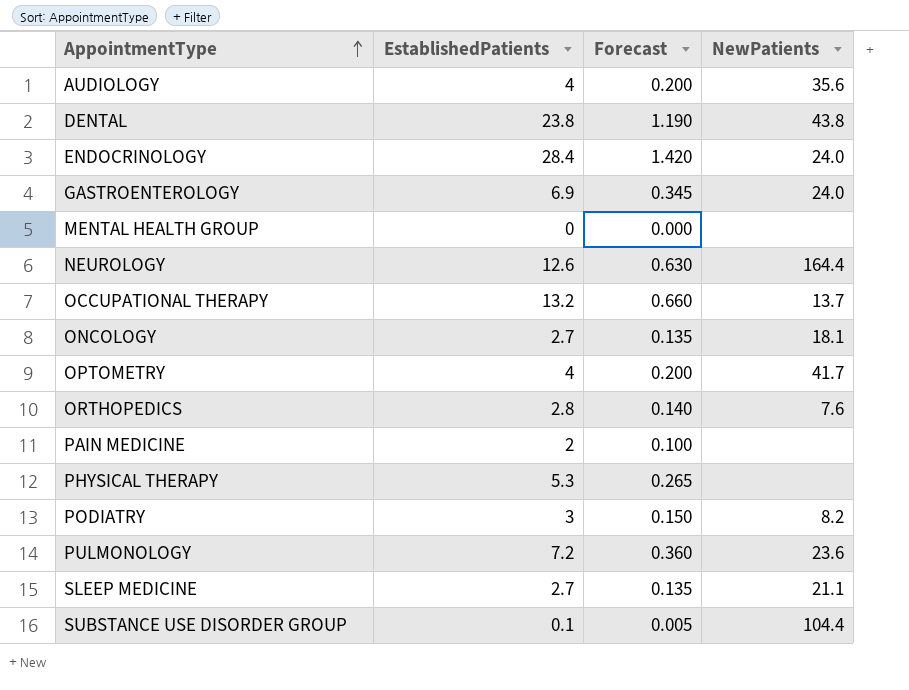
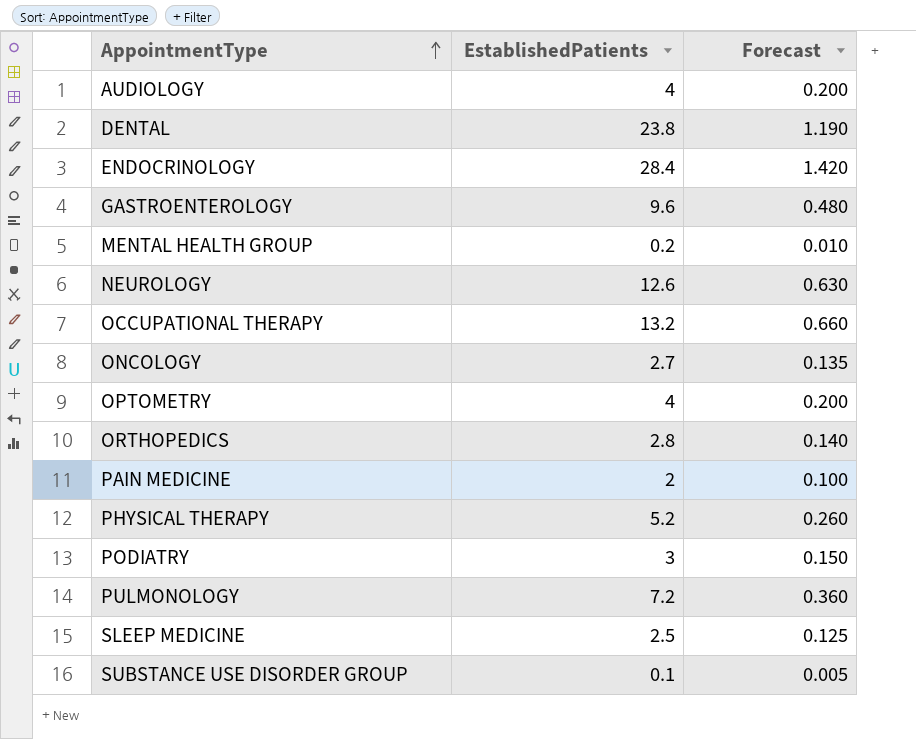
column NewPatients | position: 4 -> none
GASTROENTEROLOGY | EstablishedPatients: 6.9 -> 9.6
GASTROENTEROLOGY | Forecast: 0.345 -> 0.480
MENTAL HEALTH GROUP | EstablishedPatients: 0 -> 0.2
MENTAL HEALTH GROUP | Forecast: 0.000 -> 0.010
PHYSICAL THERAPY | EstablishedPatients: 5.3 -> 5.2
PHYSICAL THERAPY | Forecast: 0.265 -> 0.260
SLEEP MEDICINE | EstablishedPatients: 2.7 -> 2.5
SLEEP MEDICINE | Forecast: 0.135 -> 0.125

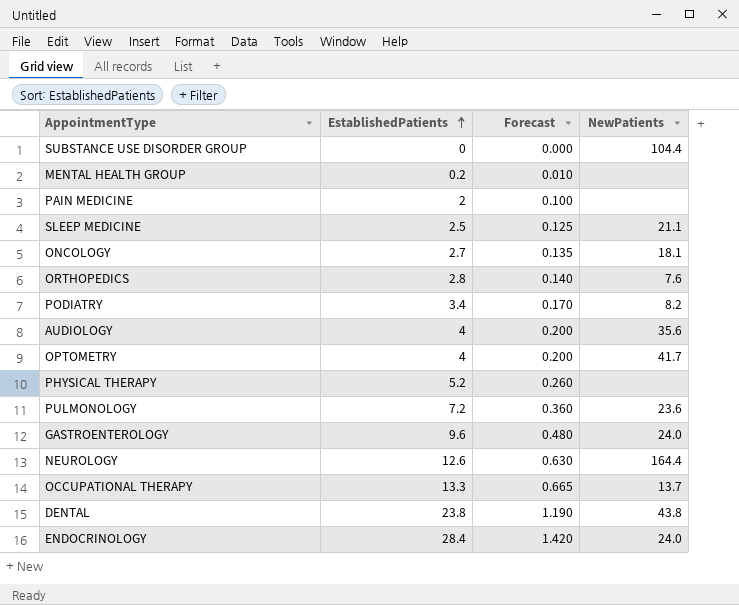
row order: AppointmentType ascending -> EstablishedPatients ascending
column NewPatients | position: none -> 4
SUBSTANCE USE DISORDER GROUP | EstablishedPatients: 0.1 -> 0
SUBSTANCE USE DISORDER GROUP | Forecast: 0.005 -> 0.000
PODIATRY | EstablishedPatients: 3 -> 3.4
PODIATRY | Forecast: 0.150 -> 0.170
OCCUPATIONAL THERAPY | EstablishedPatients: 13.2 -> 13.3
OCCUPATIONAL THERAPY | Forecast: 0.660 -> 0.665

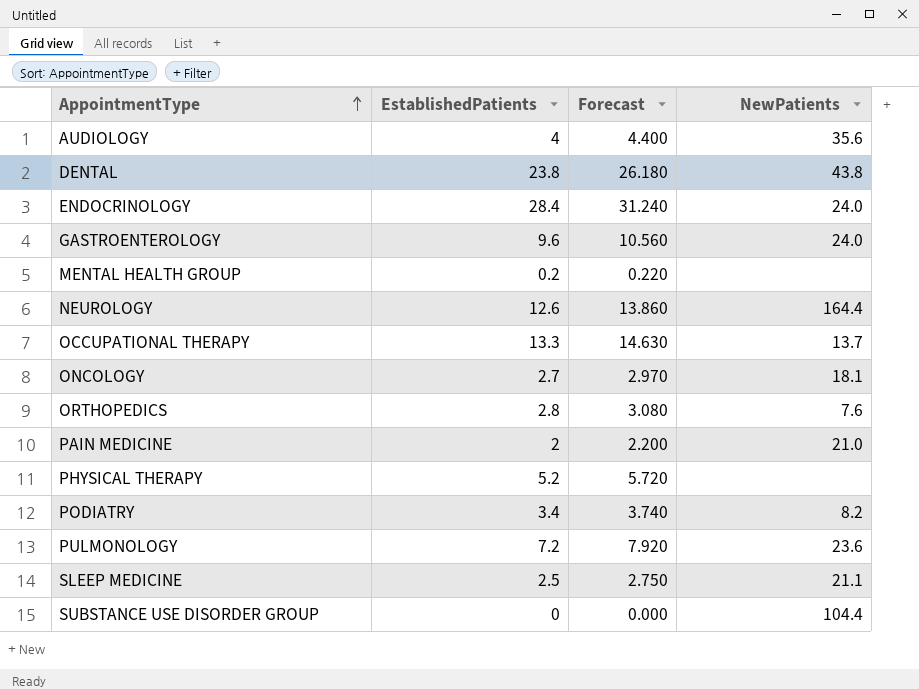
row order: EstablishedPatients ascending -> AppointmentType ascending
column Forecast | formula: [EstablishedPatients] * 0.05 -> [EstablishedPatients] * 1.1
row OPTOMETRY: 4 | 0.200 | 41.7 -> none
PAIN MEDICINE | NewPatients: none -> 21.0

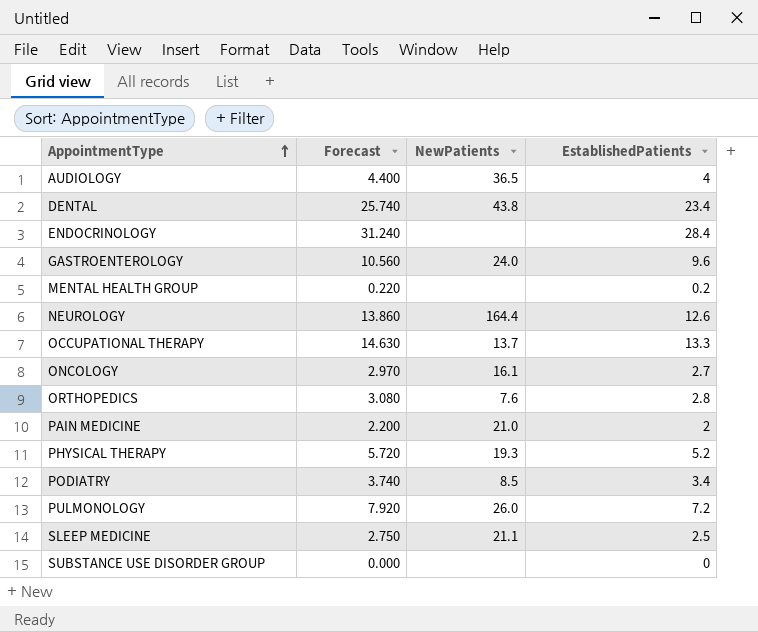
column EstablishedPatients | position: 2 -> 4
AUDIOLOGY | NewPatients: 35.6 -> 36.5
DENTAL | Forecast: 26.180 -> 25.740
DENTAL | EstablishedPatients: 23.8 -> 23.4
ENDOCRINOLOGY | NewPatients: 24.0 -> none
ONCOLOGY | NewPatients: 18.1 -> 16.1
PHYSICAL THERAPY | NewPatients: none -> 19.3
PODIATRY | NewPatients: 8.2 -> 8.5
PULMONOLOGY | NewPatients: 23.6 -> 26.0
SUBSTANCE USE DISORDER GROUP | NewPatients: 104.4 -> none

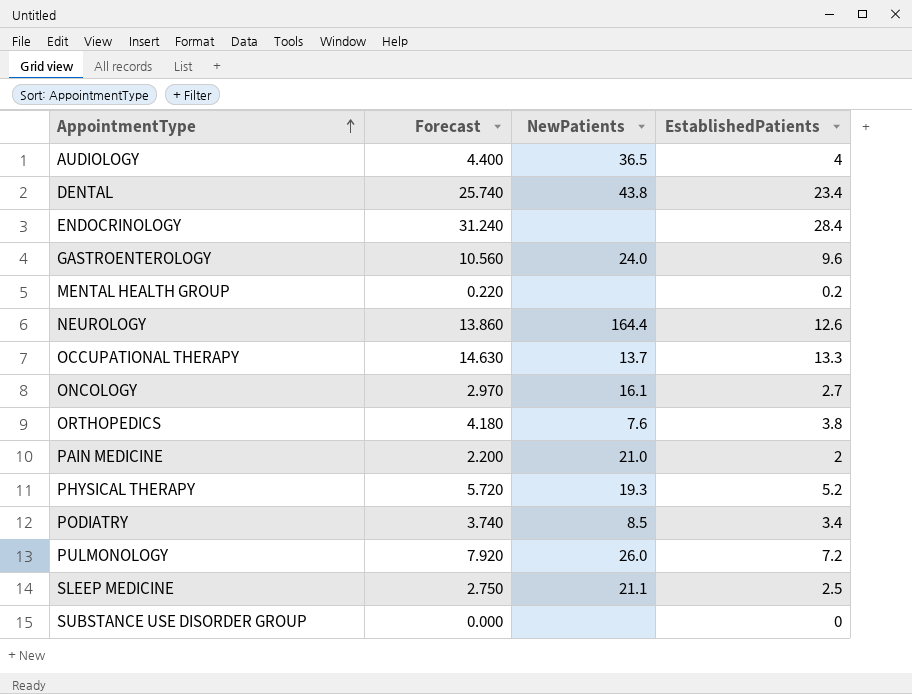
ORTHOPEDICS | Forecast: 3.080 -> 4.180
ORTHOPEDICS | EstablishedPatients: 2.8 -> 3.8

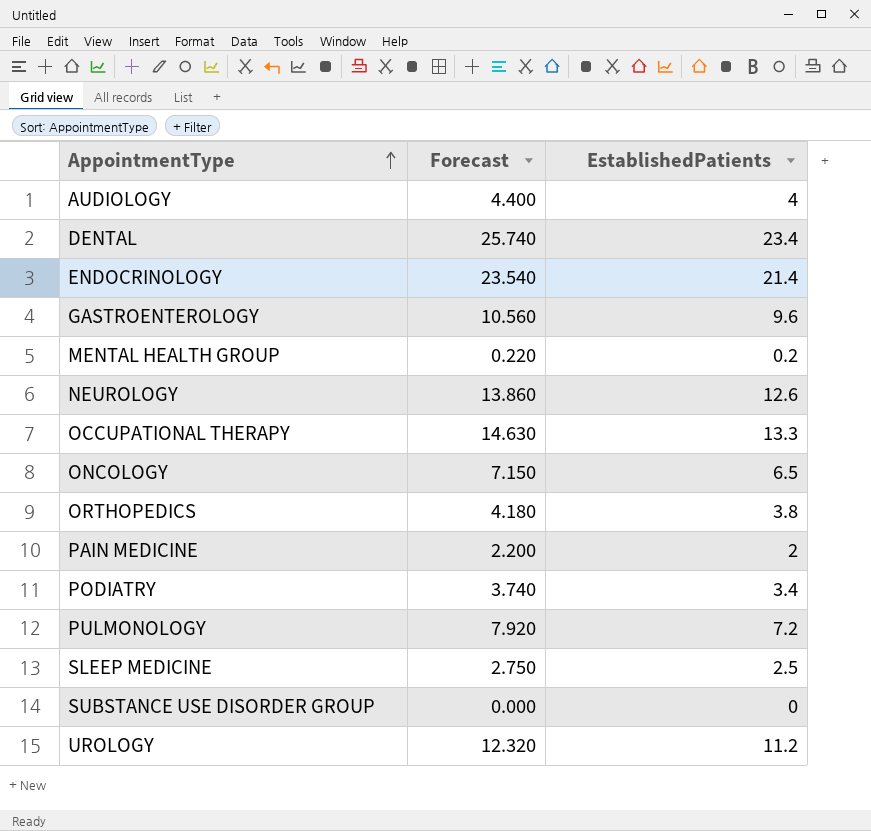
column NewPatients | position: 3 -> none
row PHYSICAL THERAPY: 5.720 | 19.3 | 5.2 -> none
ENDOCRINOLOGY | Forecast: 31.240 -> 23.540
ENDOCRINOLOGY | EstablishedPatients: 28.4 -> 21.4
ONCOLOGY | Forecast: 2.970 -> 7.150
ONCOLOGY | EstablishedPatients: 2.7 -> 6.5
row UROLOGY: none -> 12.320 | 11.2

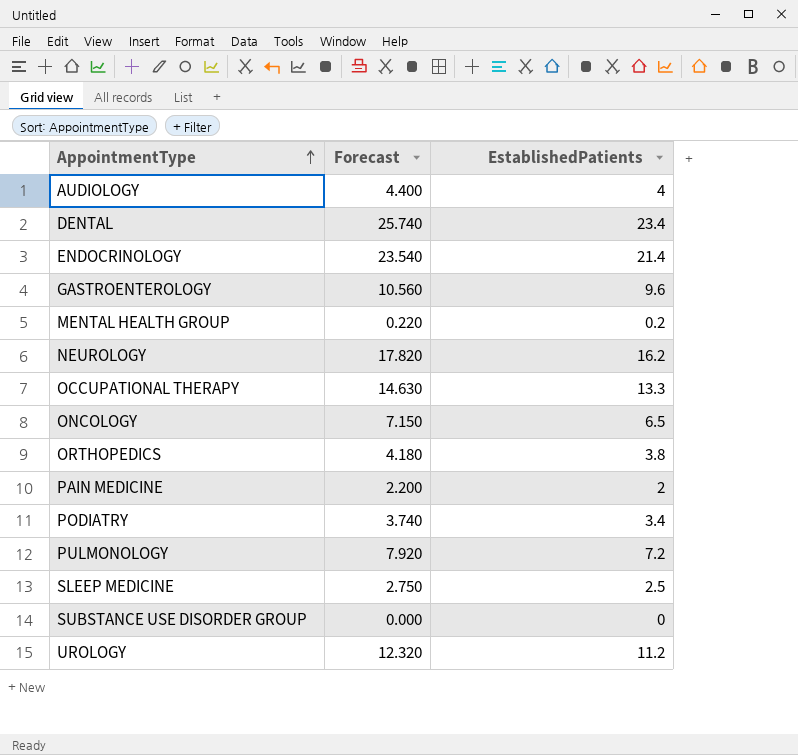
NEUROLOGY | Forecast: 13.860 -> 17.820
NEUROLOGY | EstablishedPatients: 12.6 -> 16.2

